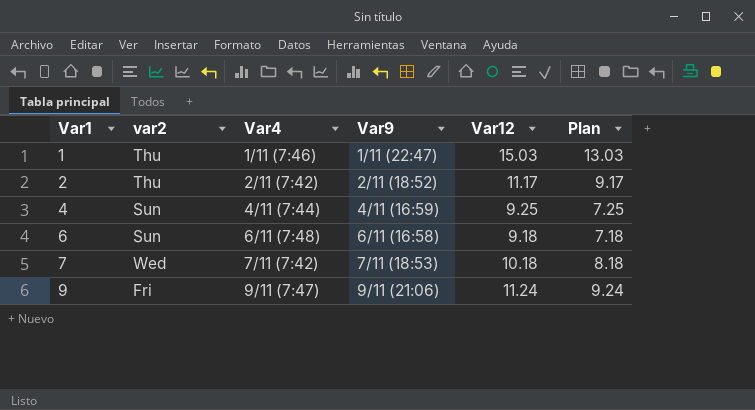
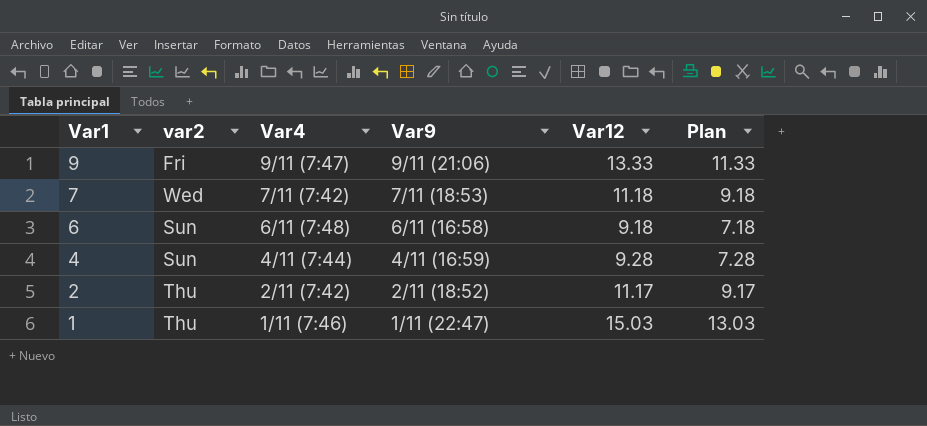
row order: Var1 ascending -> Var1 descending
9 | Var12: 11.24 -> 13.33
9 | Plan: 9.24 -> 11.33
7 | Var12: 10.18 -> 11.18
7 | Plan: 8.18 -> 9.18
4 | Var12: 9.25 -> 9.28
4 | Plan: 7.25 -> 7.28

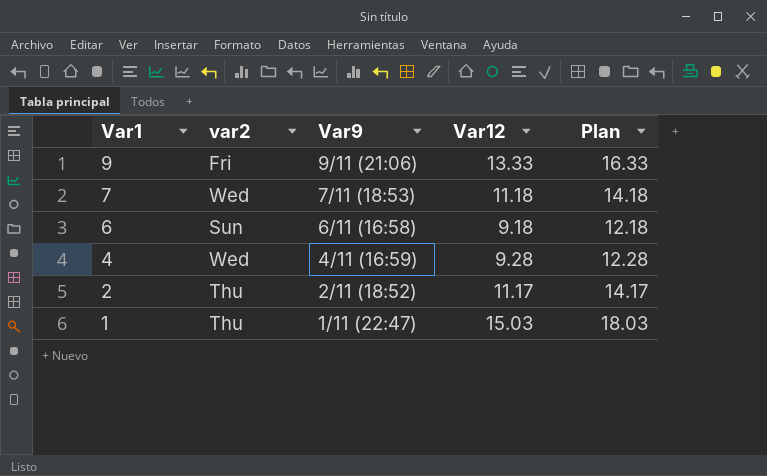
column Var4 | position: 3 -> none
column Plan | formula: [Var12] - 2 -> [Var12] + 3
4 | var2: Sun -> Wed

